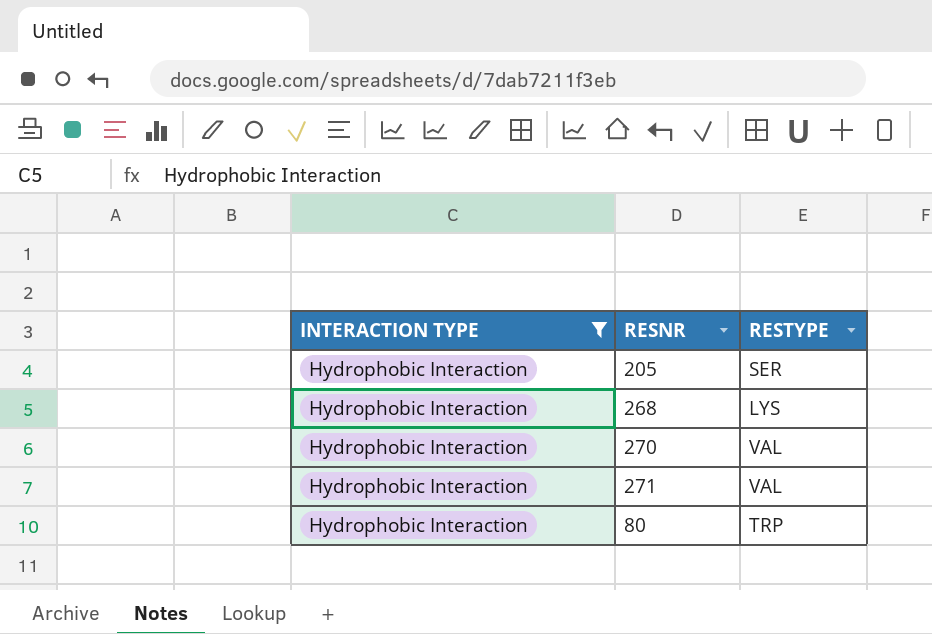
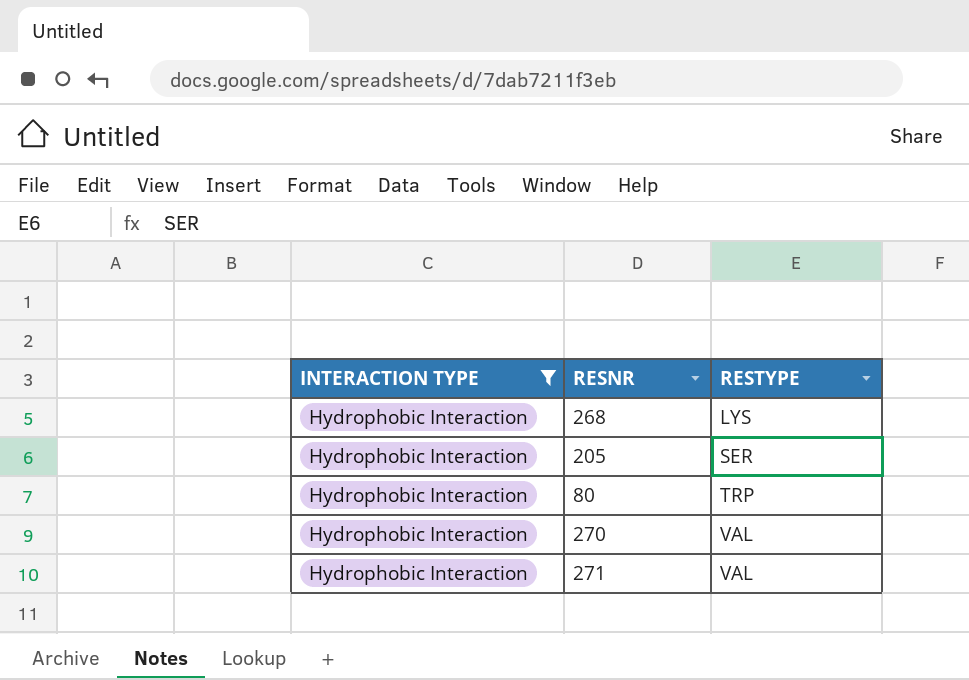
row order: none -> RESTYPE ascending

